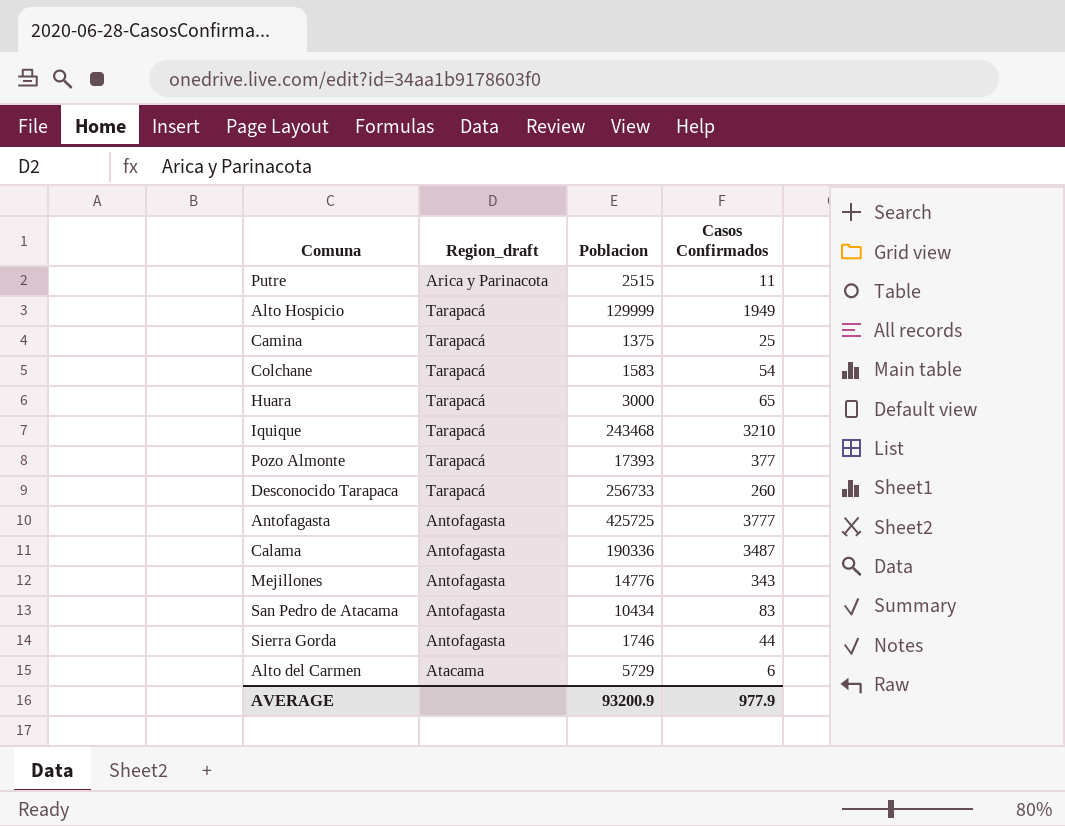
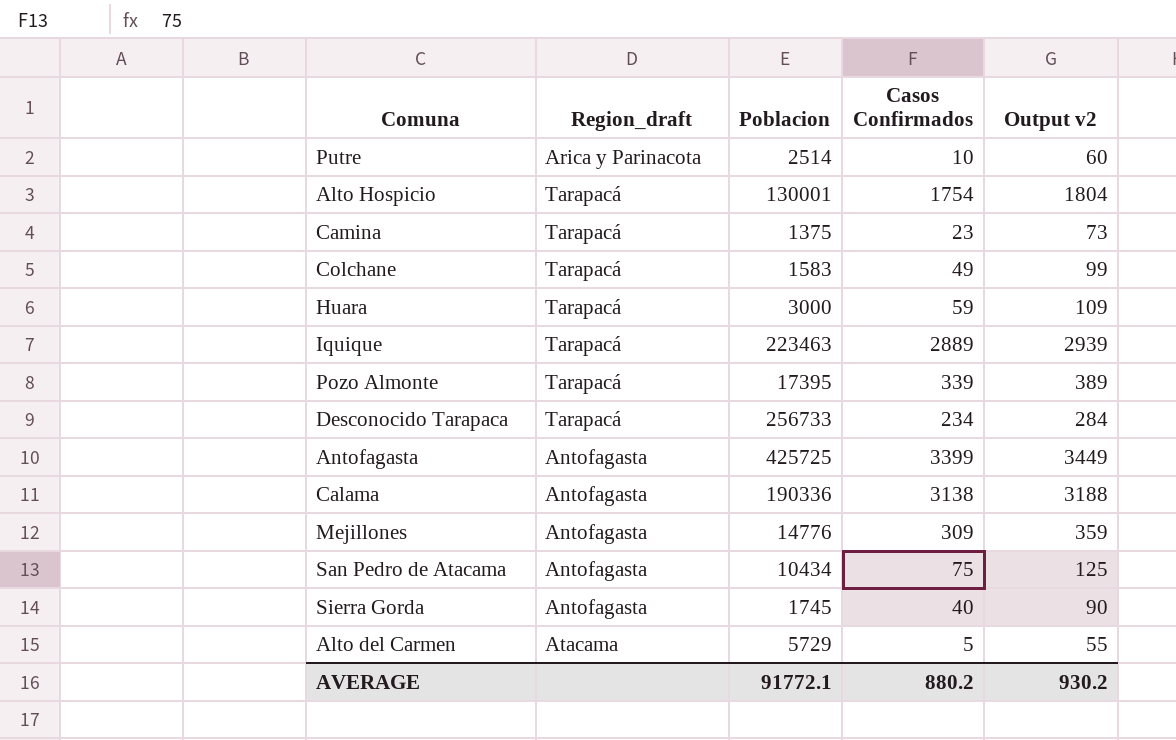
column Output v2 | formula: none -> [Casos Confirmados] + 50
Putre | Poblacion: 2515 -> 2514
Putre | Casos Confirmados: 11 -> 10
Alto Hospicio | Poblacion: 129999 -> 130001
Alto Hospicio | Casos Confirmados: 1949 -> 1754
Camina | Casos Confirmados: 25 -> 23
Colchane | Casos Confirmados: 54 -> 49
Huara | Casos Confirmados: 65 -> 59
Iquique | Poblacion: 243468 -> 223463
Iquique | Casos Confirmados: 3210 -> 2889
Pozo Almonte | Poblacion: 17393 -> 17395
Pozo Almonte | Casos Confirmados: 377 -> 339
Desconocido Tarapaca | Casos Confirmados: 260 -> 234
Antofagasta | Casos Confirmados: 3777 -> 3399
Calama | Casos Confirmados: 3487 -> 3138
Mejillones | Casos Confirmados: 343 -> 309
San Pedro de Atacama | Casos Confirmados: 83 -> 75
Sierra Gorda | Poblacion: 1746 -> 1745
Sierra Gorda | Casos Confirmados: 44 -> 40
Alto del Carmen | Casos Confirmados: 6 -> 5
AVERAGE | Poblacion: 93200.9 -> 91772.1
AVERAGE | Casos Confirmados: 977.9 -> 880.2

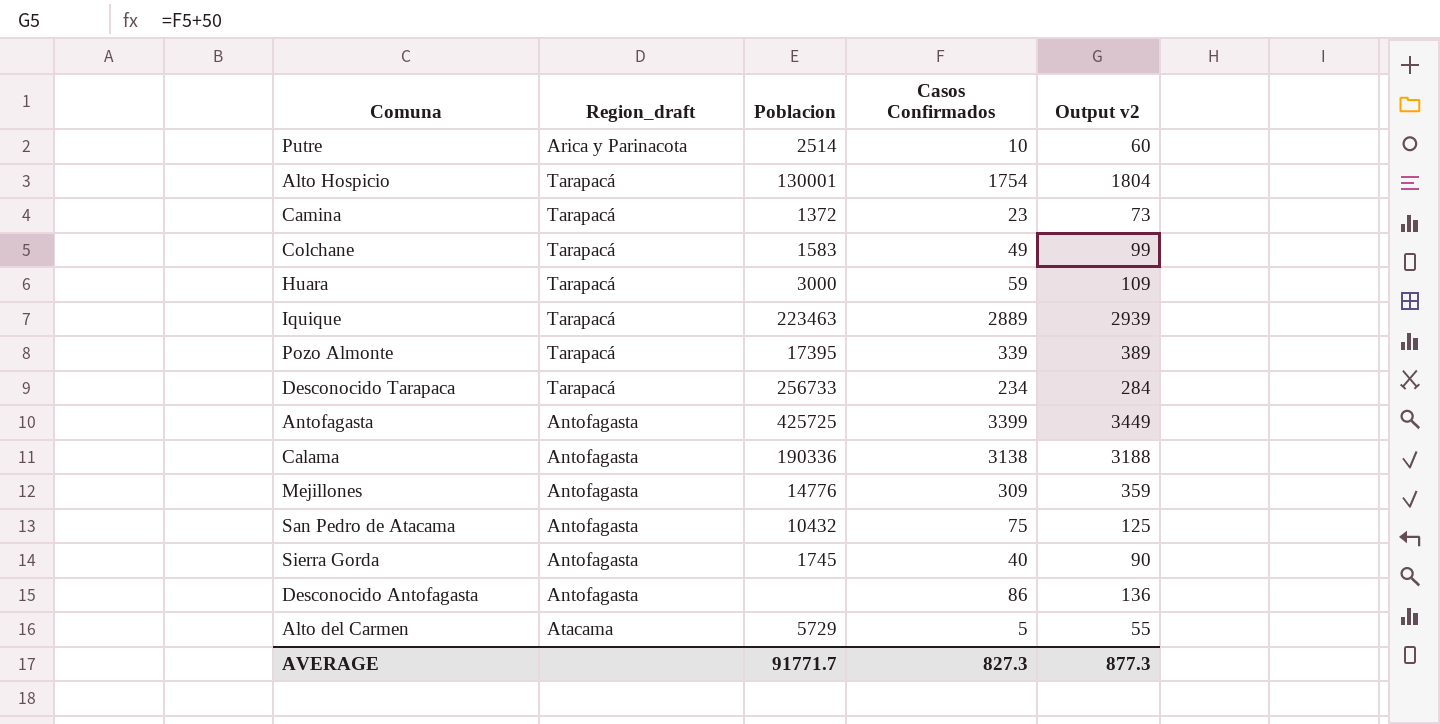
Camina | Poblacion: 1375 -> 1372
San Pedro de Atacama | Poblacion: 10434 -> 10432
row Desconocido Antofagasta: none -> Antofagasta | none | 86 | 136
AVERAGE | Poblacion: 91772.1 -> 91771.7
AVERAGE | Casos Confirmados: 880.2 -> 827.3
AVERAGE | Output v2: 930.2 -> 877.3

